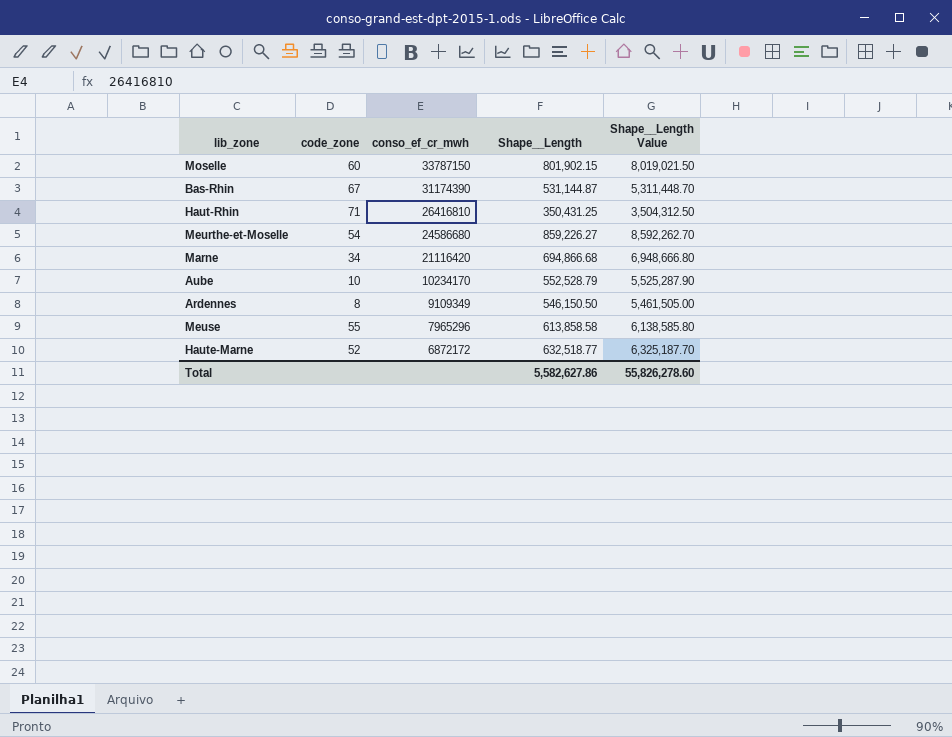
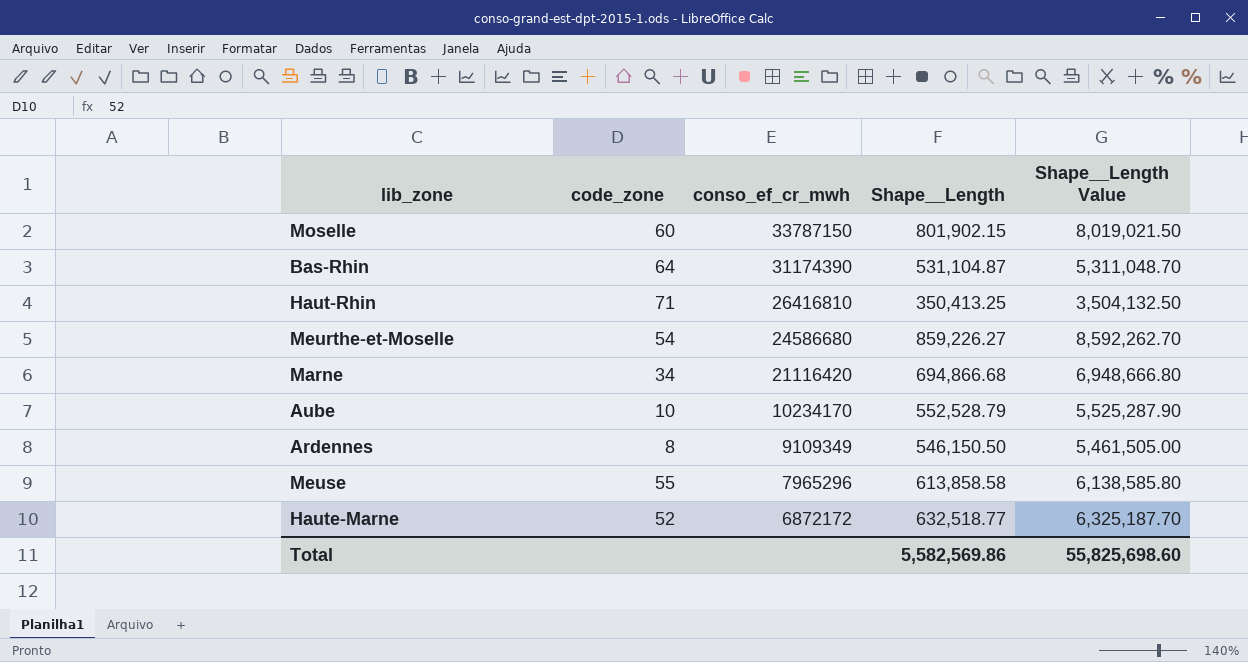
Bas-Rhin | code_zone: 67 -> 64
Bas-Rhin | Shape__Length: 531,144.87 -> 531,104.87
Bas-Rhin | Shape__Length Value: 5,311,448.70 -> 5,311,048.70
Haut-Rhin | Shape__Length: 350,431.25 -> 350,413.25
Haut-Rhin | Shape__Length Value: 3,504,312.50 -> 3,504,132.50
Total | Shape__Length: 5,582,627.86 -> 5,582,569.86
Total | Shape__Length Value: 55,826,278.60 -> 55,825,698.60

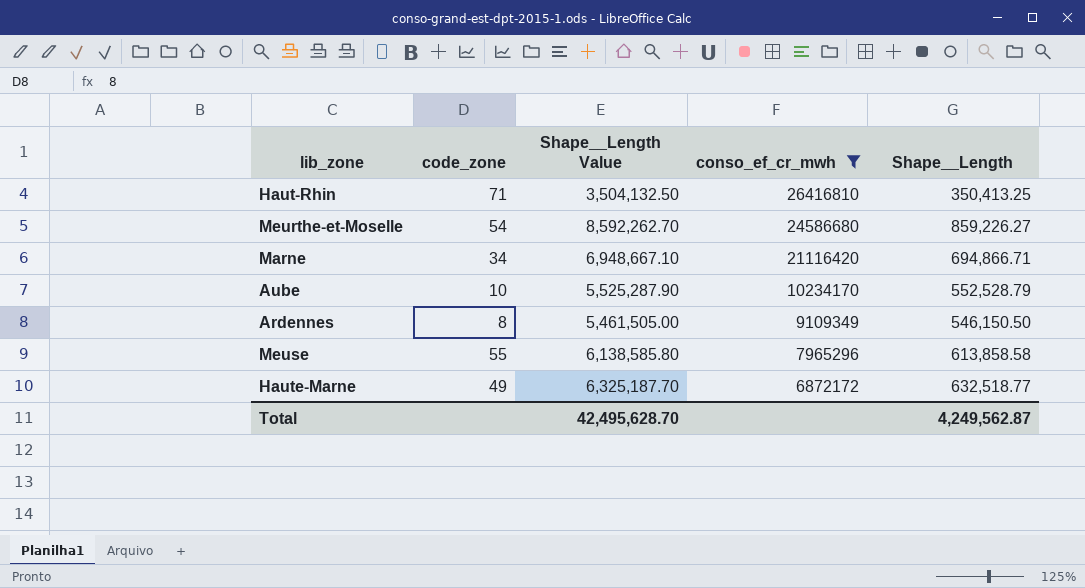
filter: none -> conso_ef_cr_mwh <= 26416810
column Shape__Length Value | position: 5 -> 3
Marne | Shape__Length Value: 6,948,666.80 -> 6,948,667.10
Marne | Shape__Length: 694,866.68 -> 694,866.71
Haute-Marne | code_zone: 52 -> 49
Total | Shape__Length Value: 55,825,698.60 -> 42,495,628.70
Total | Shape__Length: 5,582,569.86 -> 4,249,562.87

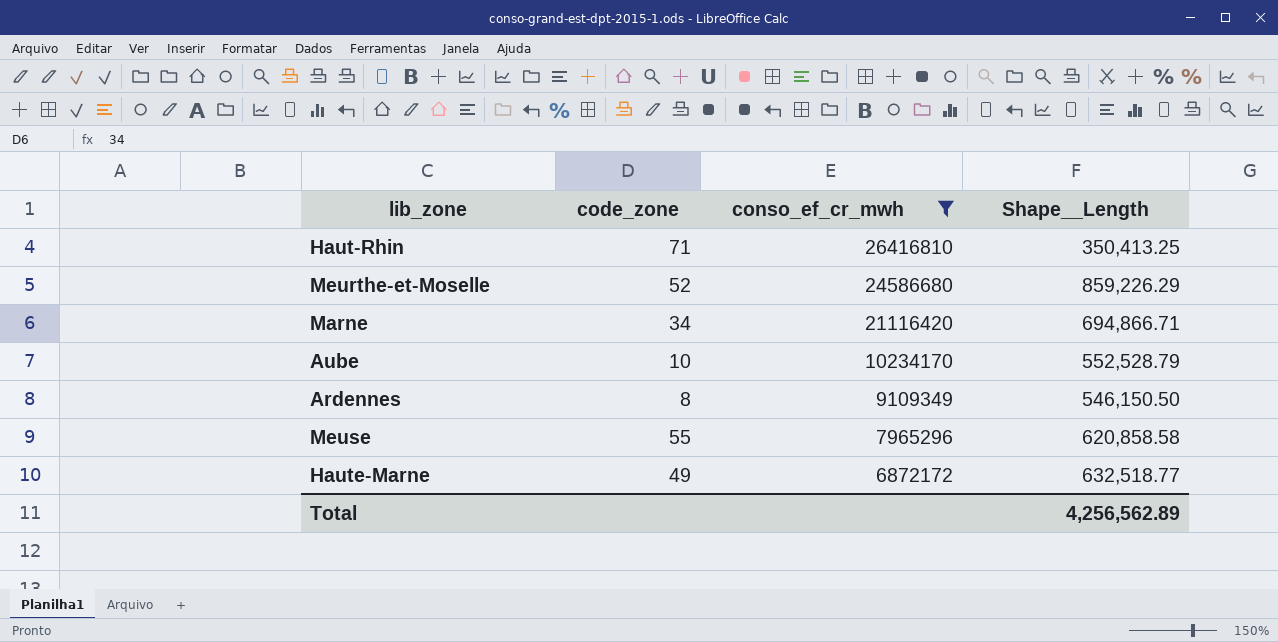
column Shape__Length Value | formula: [Shape__Length] * 10 -> none
Meurthe-et-Moselle | code_zone: 54 -> 52
Meurthe-et-Moselle | Shape__Length: 859,226.27 -> 859,226.29
Meuse | Shape__Length: 613,858.58 -> 620,858.58
Total | Shape__Length: 4,249,562.87 -> 4,256,562.89

